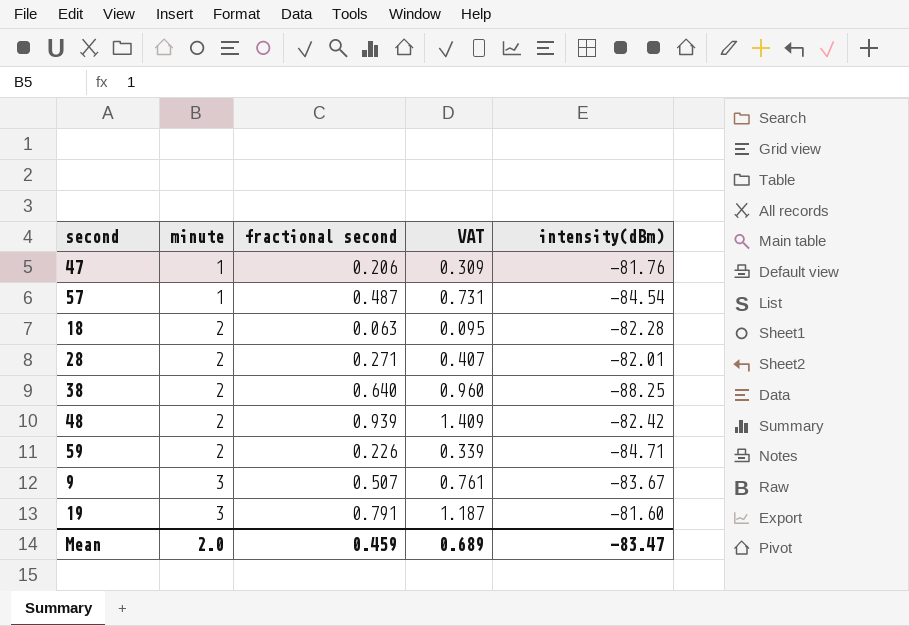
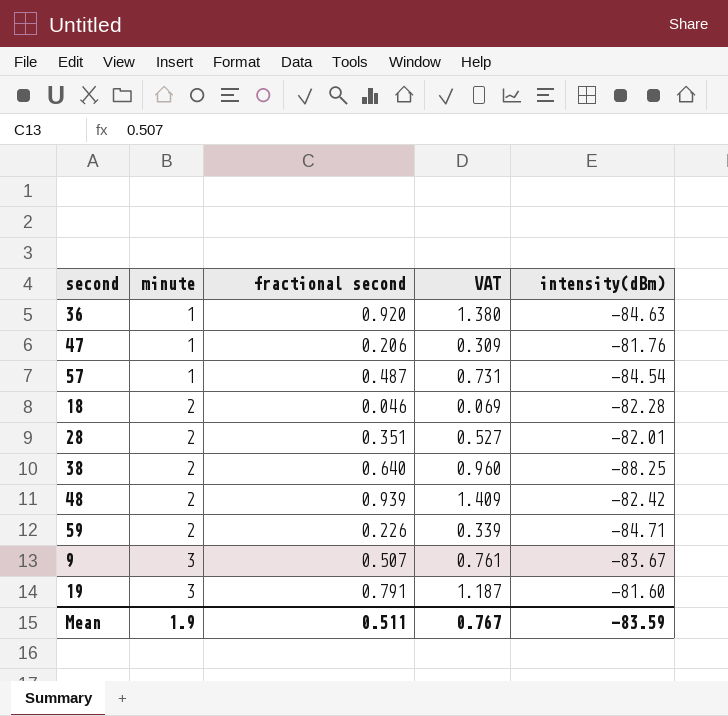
row 36: none -> 1 | 0.920 | 1.380 | -84.63
18 | fractional second: 0.063 -> 0.046
18 | VAT: 0.095 -> 0.069
28 | fractional second: 0.271 -> 0.351
28 | VAT: 0.407 -> 0.527
Mean | minute: 2.0 -> 1.9
Mean | fractional second: 0.459 -> 0.511
Mean | VAT: 0.689 -> 0.767
Mean | intensity(dBm): -83.47 -> -83.59

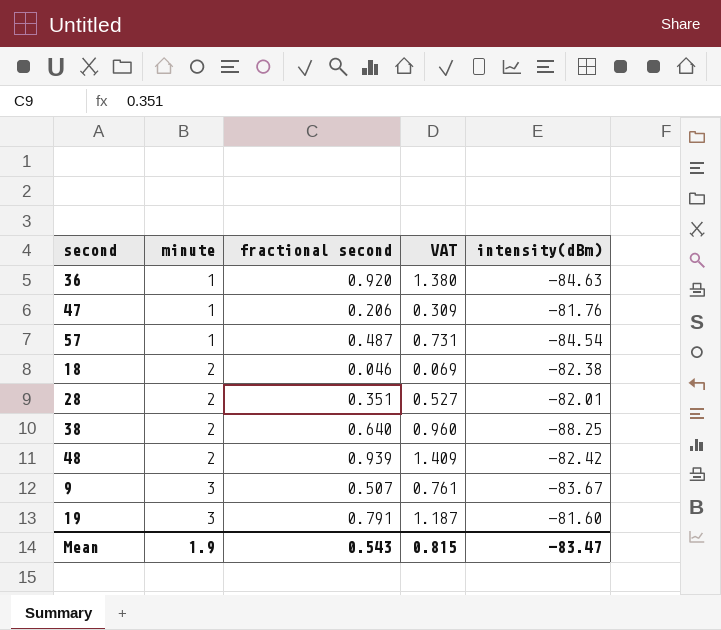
row 59: 2 | 0.226 | 0.339 | -84.71 -> none
18 | intensity(dBm): -82.28 -> -82.38
Mean | fractional second: 0.511 -> 0.543
Mean | VAT: 0.767 -> 0.815
Mean | intensity(dBm): -83.59 -> -83.47

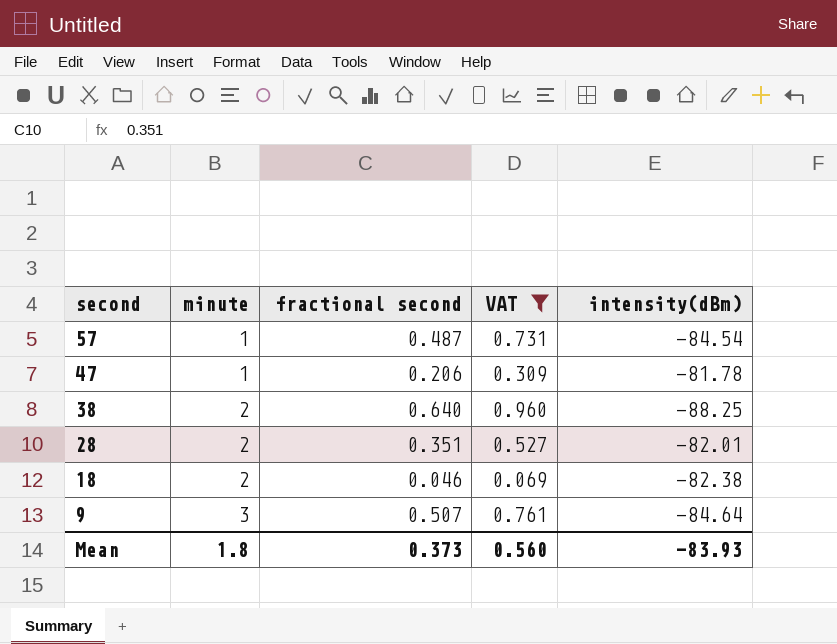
filter: none -> VAT <= 0.960
row order: minute ascending -> second descending
47 | intensity(dBm): -81.76 -> -81.78
9 | intensity(dBm): -83.67 -> -84.64
Mean | minute: 1.9 -> 1.8
Mean | fractional second: 0.543 -> 0.373
Mean | VAT: 0.815 -> 0.560
Mean | intensity(dBm): -83.47 -> -83.93

